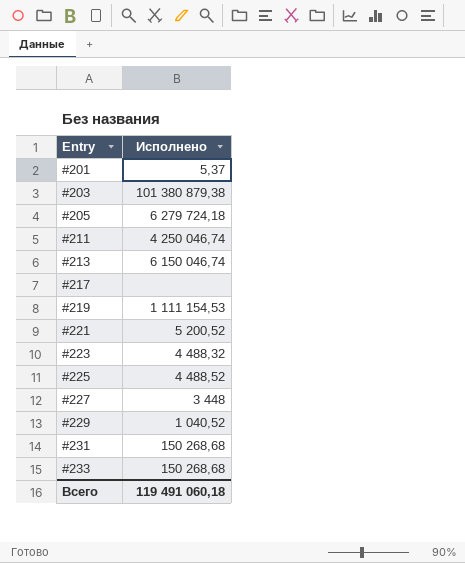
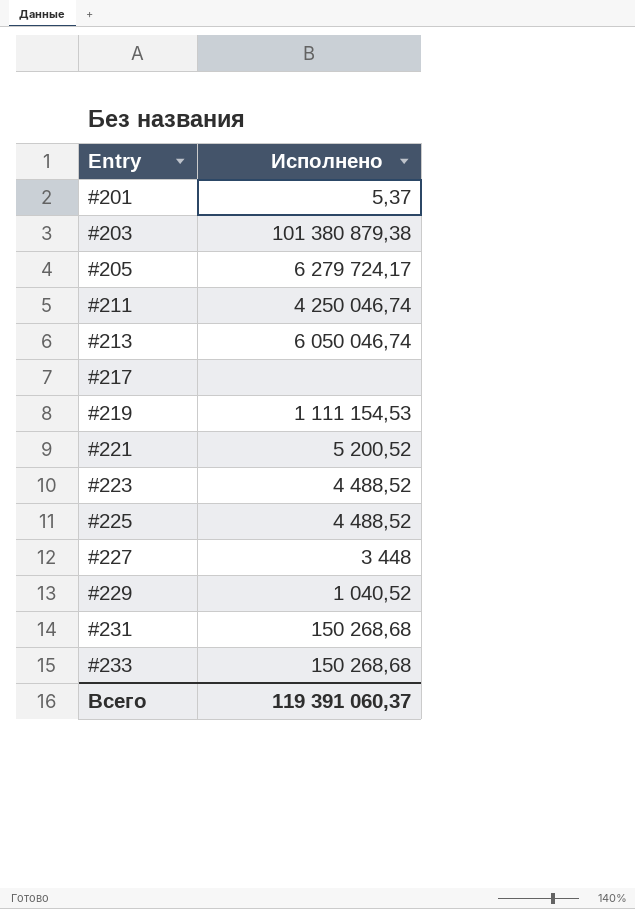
#205 | Исполнено: 6 279 724,18 -> 6 279 724,17
#213 | Исполнено: 6 150 046,74 -> 6 050 046,74
#223 | Исполнено: 4 488,32 -> 4 488,52
Всего | Исполнено: 119 491 060,18 -> 119 391 060,37

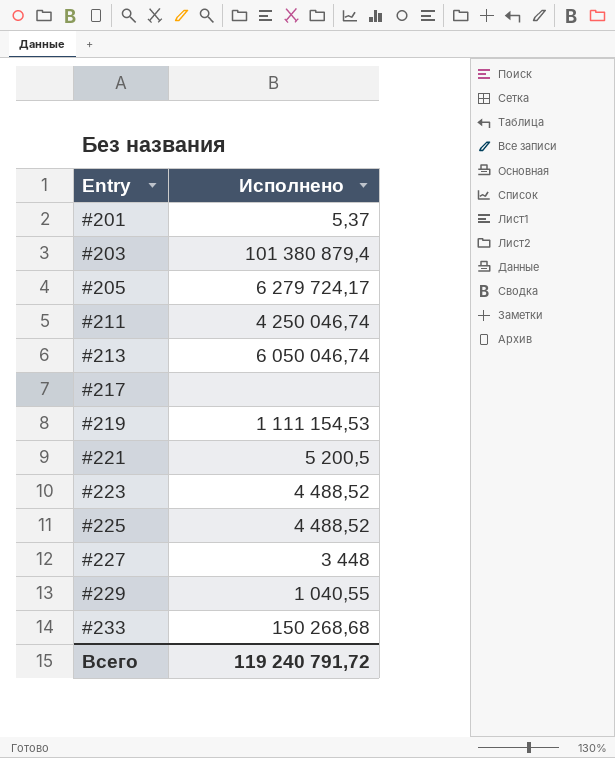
row #231: 150 268,68 -> none
#203 | Исполнено: 101 380 879,38 -> 101 380 879,4
#221 | Исполнено: 5 200,52 -> 5 200,5
#229 | Исполнено: 1 040,52 -> 1 040,55
Всего | Исполнено: 119 391 060,37 -> 119 240 791,72

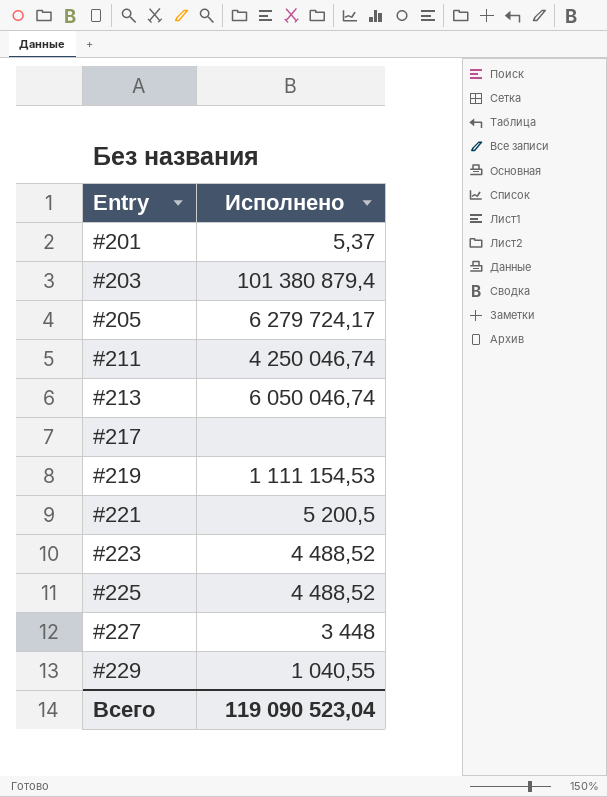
row #233: 150 268,68 -> none
Всего | Исполнено: 119 240 791,72 -> 119 090 523,04

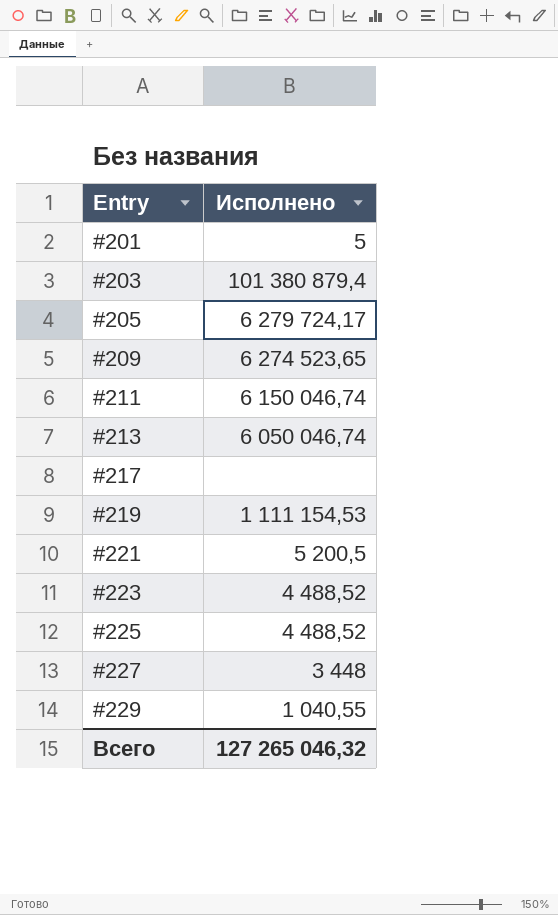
#201 | Исполнено: 5,37 -> 5
row #209: none -> 6 274 523,65
#211 | Исполнено: 4 250 046,74 -> 6 150 046,74
Всего | Исполнено: 119 090 523,04 -> 127 265 046,32

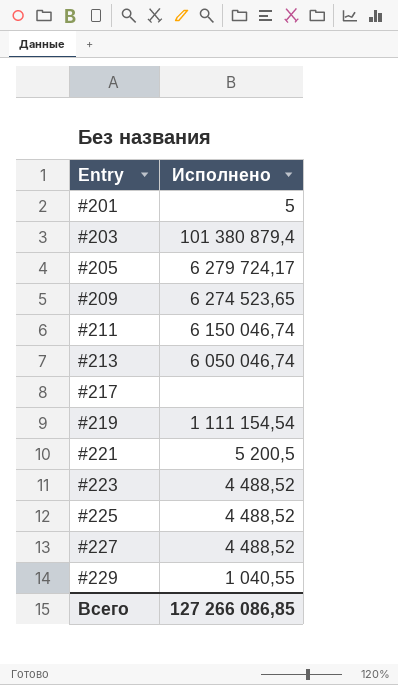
#219 | Исполнено: 1 111 154,53 -> 1 111 154,54
#227 | Исполнено: 3 448 -> 4 488,52
Всего | Исполнено: 127 265 046,32 -> 127 266 086,85

